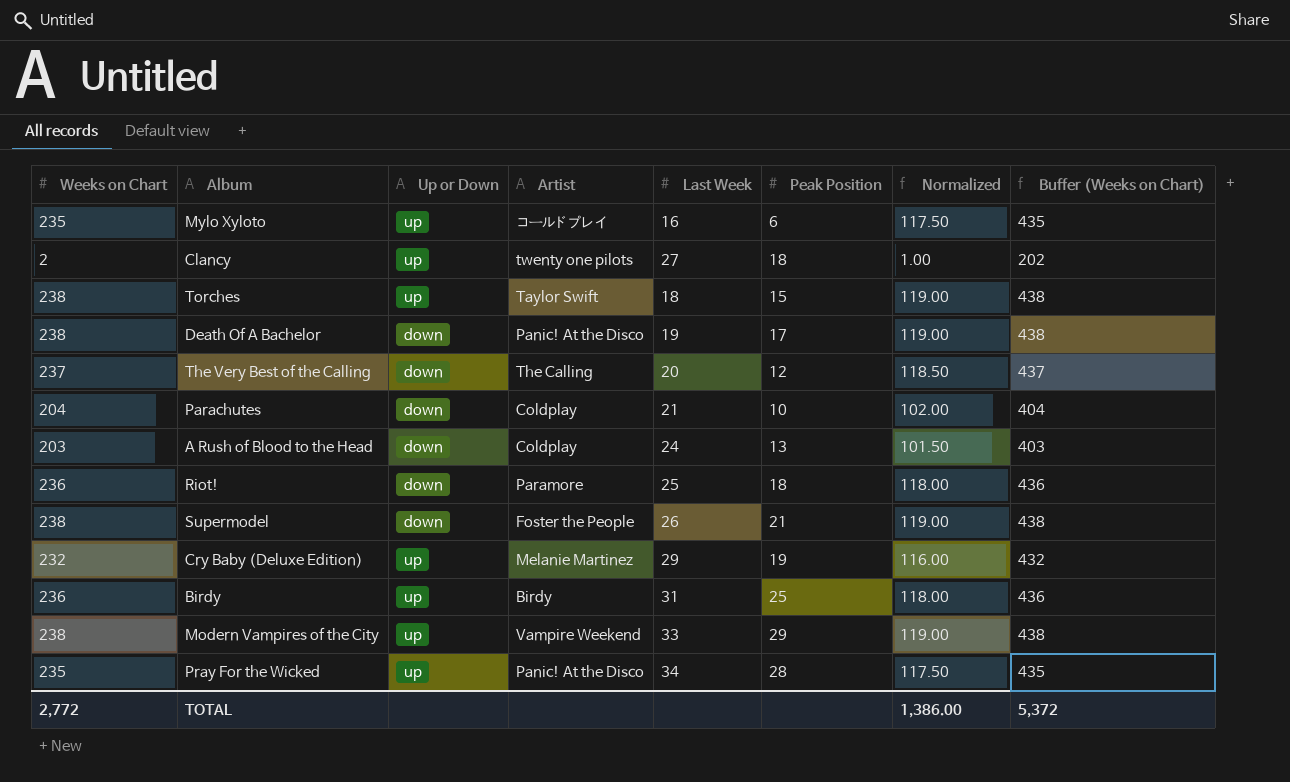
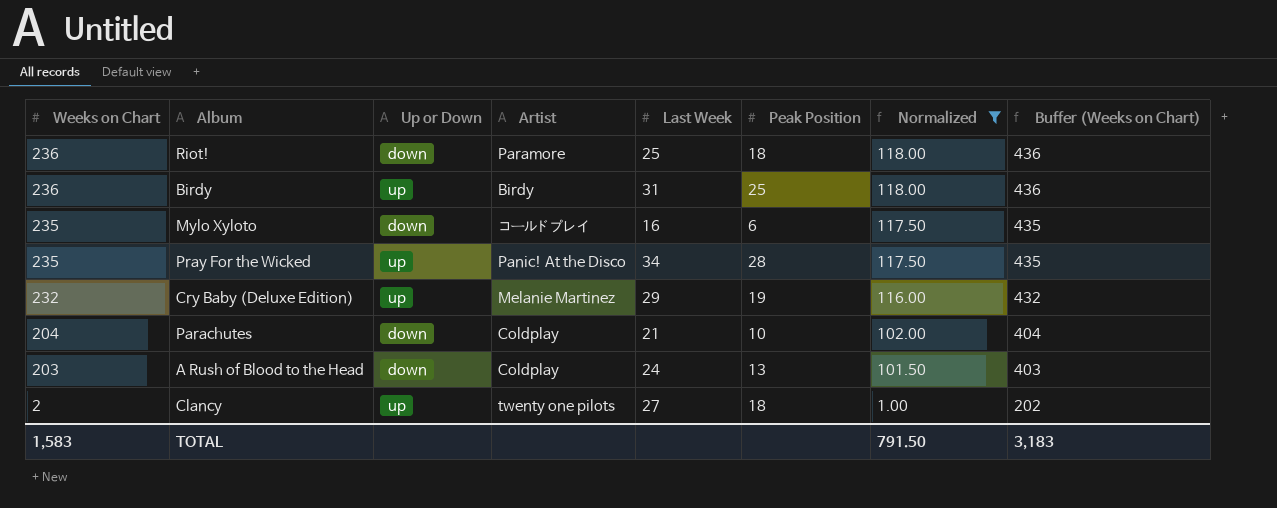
filter: none -> Normalized <= 118.00
row order: none -> Weeks on Chart descending
Mylo Xyloto | Up or Down: up -> down
TOTAL | Weeks on Chart: 2,772 -> 1,583
TOTAL | Normalized: 1,386.00 -> 791.50
TOTAL | Buffer (Weeks on Chart): 5,372 -> 3,183

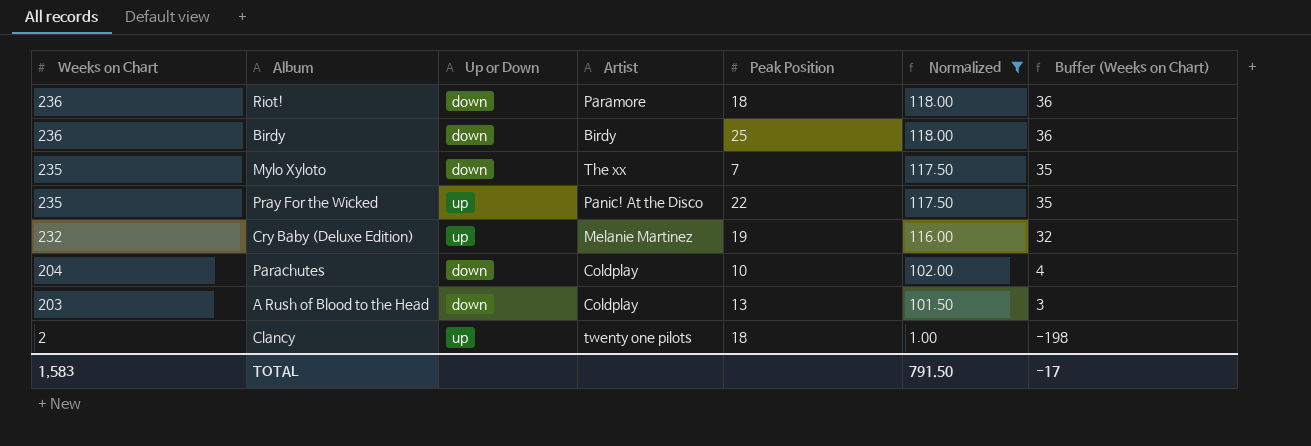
column Last Week | position: 5 -> none
column Buffer (Weeks on Chart) | formula: [Weeks on Chart] + 200 -> [Weeks on Chart] - 200
Birdy | Up or Down: up -> down
Mylo Xyloto | Artist: コールドプレイ -> The xx
Mylo Xyloto | Peak Position: 6 -> 7
Pray For the Wicked | Peak Position: 28 -> 22
TOTAL | Buffer (Weeks on Chart): 3,183 -> -17

